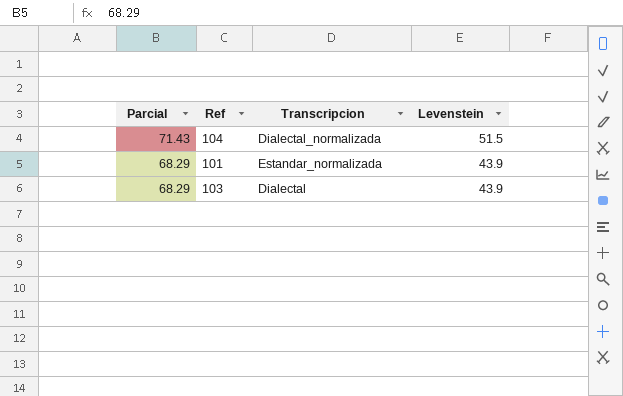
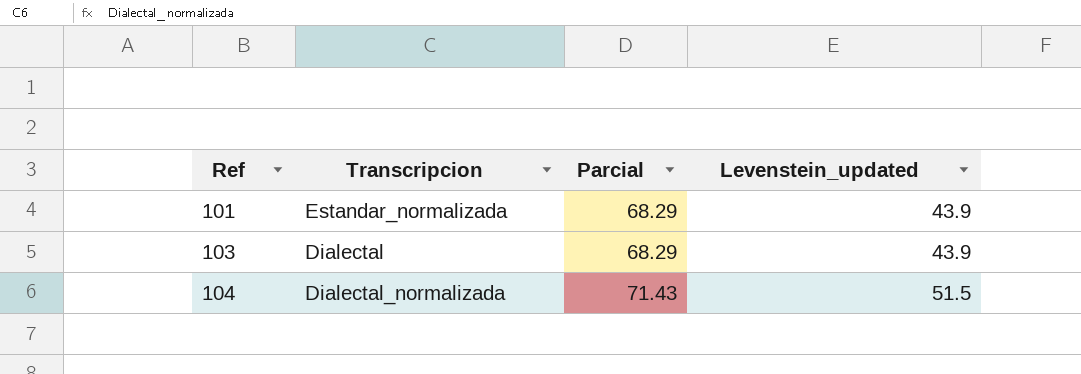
row order: Parcial descending -> Ref ascending
column Parcial | position: 1 -> 3
column name: Levenstein -> Levenstein_updated

